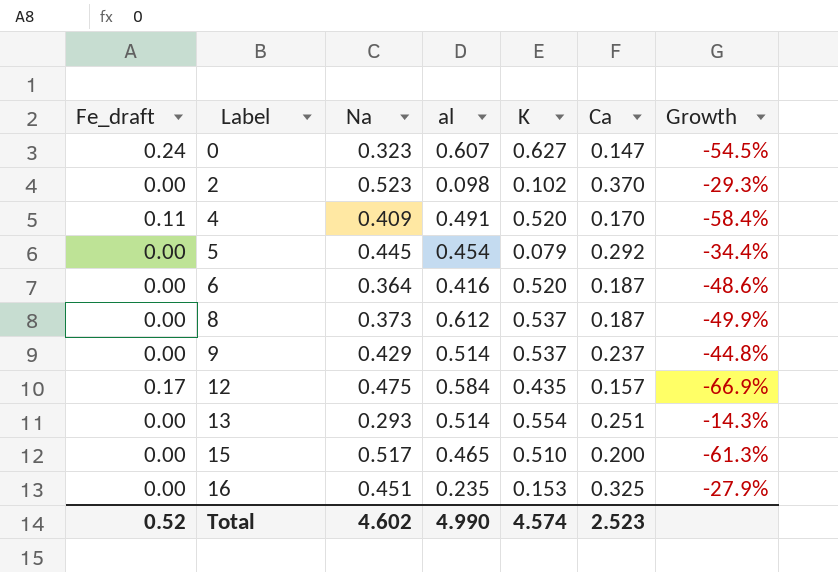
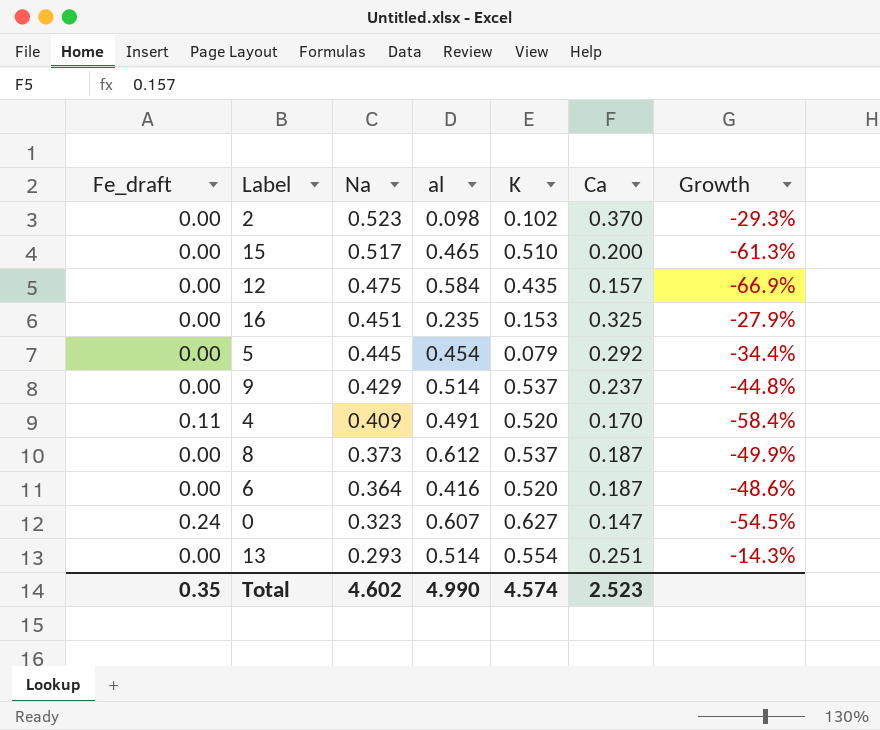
row order: Label ascending -> Na descending
12 | Fe_draft: 0.17 -> 0.00
Total | Fe_draft: 0.52 -> 0.35

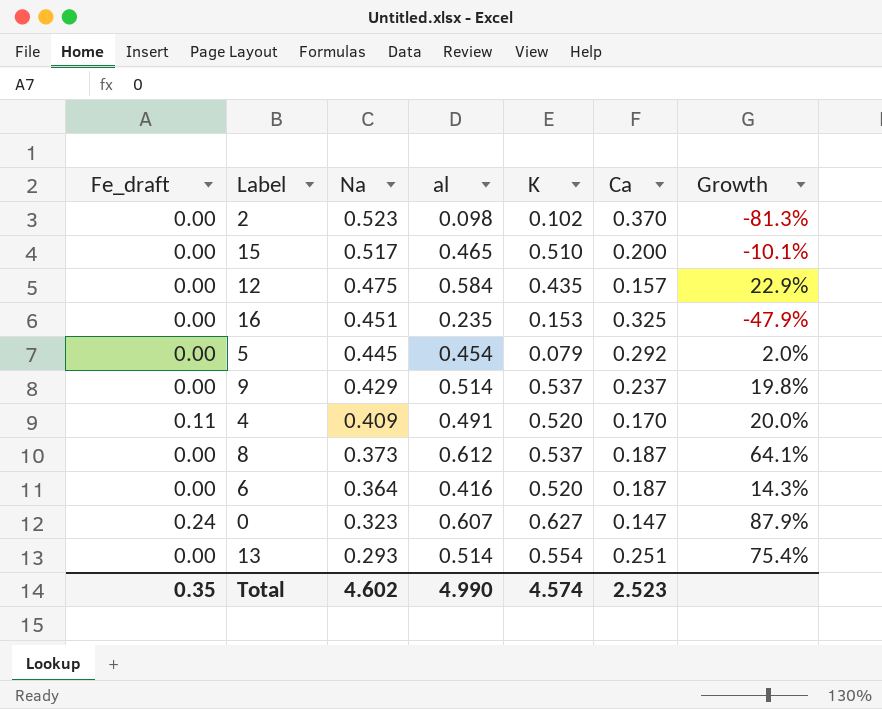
column Growth | formula: ([Ca] - [Na]) / [Na] -> ([al] - [Na]) / [Na]

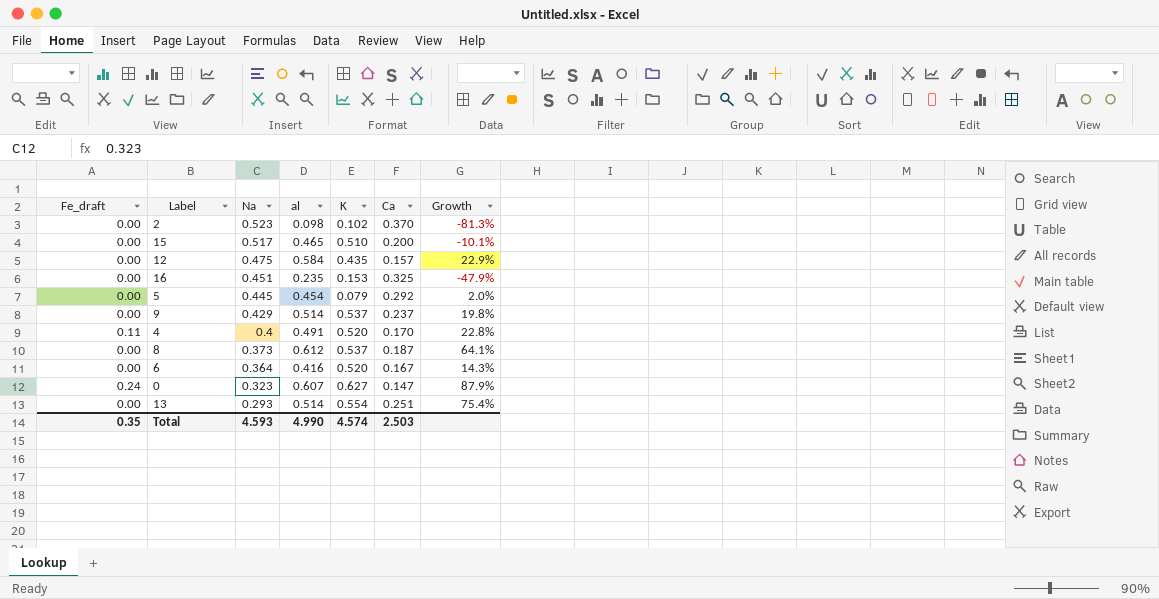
4 | Na: 0.409 -> 0.4
4 | Growth: 20.0% -> 22.8%
6 | Ca: 0.187 -> 0.167
Total | Na: 4.602 -> 4.593
Total | Ca: 2.523 -> 2.503

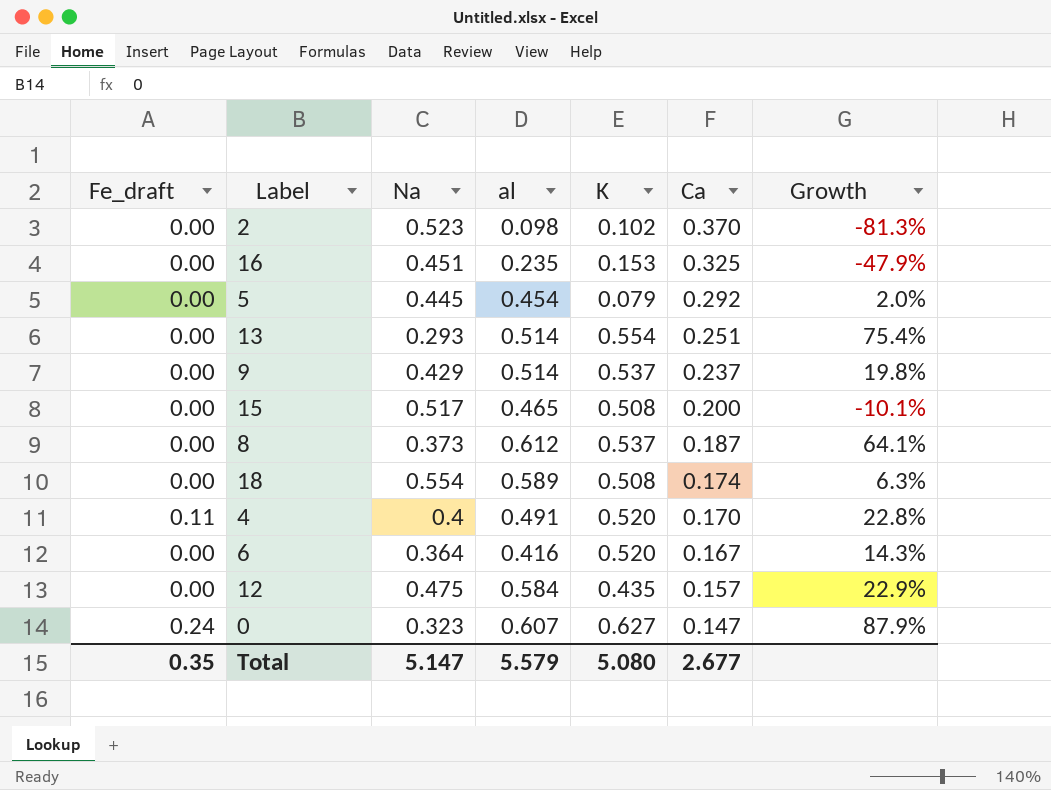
row order: Na descending -> Ca descending
15 | K: 0.510 -> 0.508
row 18: none -> 0.00 | 0.554 | 0.589 | 0.508 | 0.174 | 6.3%
Total | Na: 4.593 -> 5.147
Total | al: 4.990 -> 5.579
Total | K: 4.574 -> 5.080
Total | Ca: 2.503 -> 2.677

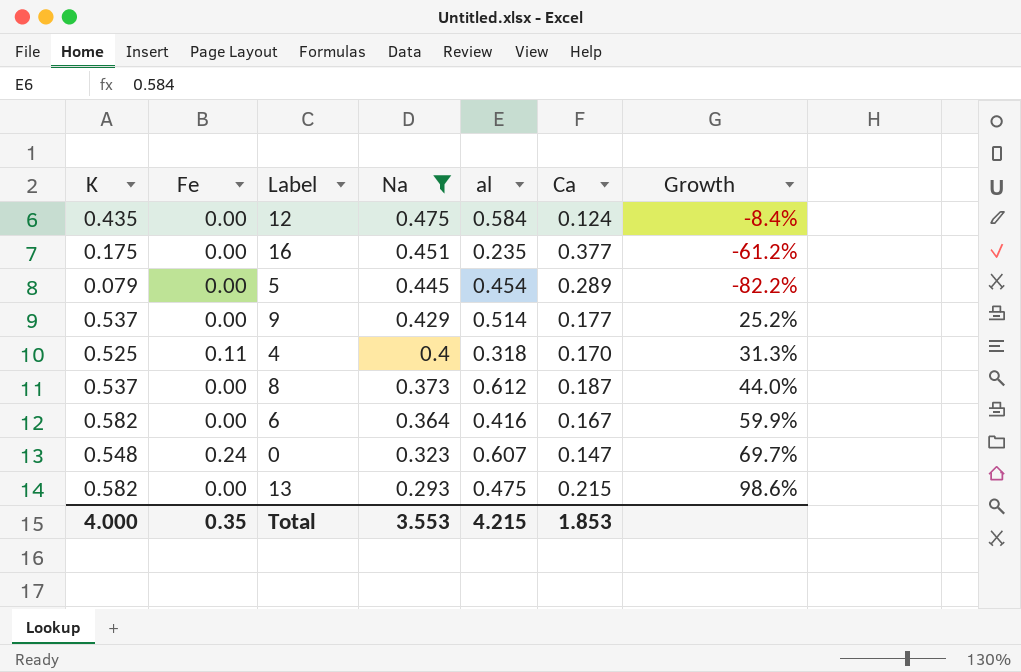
filter: none -> Na <= 0.475
row order: Ca descending -> Na descending
column K | position: 5 -> 1
column name: Fe_draft -> Fe
column Growth | formula: ([al] - [Na]) / [Na] -> ([K] - [Na]) / [Na]
12 | Ca: 0.157 -> 0.124
16 | K: 0.153 -> 0.175
16 | Ca: 0.325 -> 0.377
5 | Ca: 0.292 -> 0.289
9 | Ca: 0.237 -> 0.177
4 | K: 0.520 -> 0.525
4 | al: 0.491 -> 0.318
6 | K: 0.520 -> 0.582
0 | K: 0.627 -> 0.548
13 | K: 0.554 -> 0.582
13 | al: 0.514 -> 0.475
13 | Ca: 0.251 -> 0.215
Total | K: 5.080 -> 4.000
Total | Na: 5.147 -> 3.553
Total | al: 5.579 -> 4.215
Total | Ca: 2.677 -> 1.853

